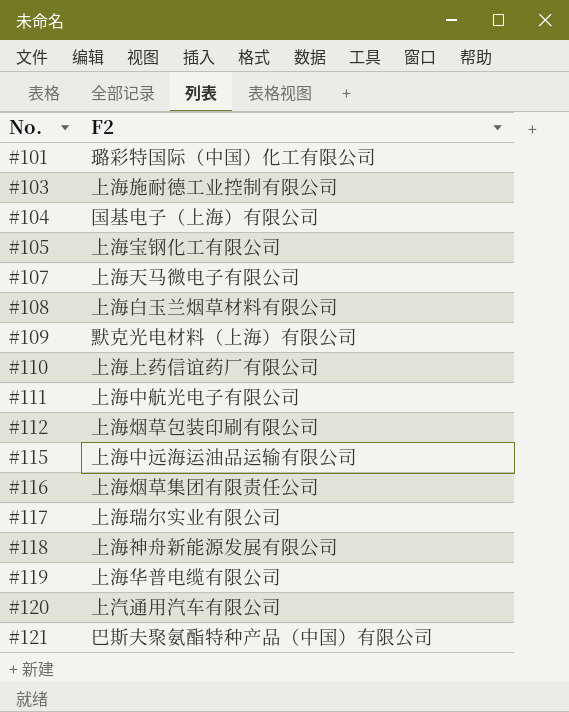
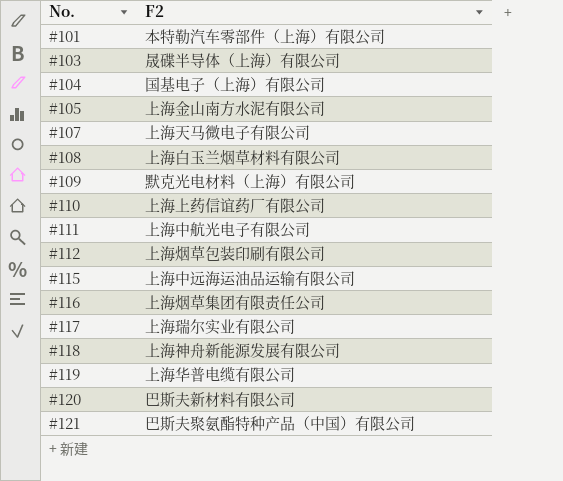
#101 | F2: 璐彩特国际（中国）化工有限公司 -> 本特勒汽车零部件（上海）有限公司
#103 | F2: 上海施耐德工业控制有限公司 -> 晟碟半导体（上海）有限公司
#105 | F2: 上海宝钢化工有限公司 -> 上海金山南方水泥有限公司
#120 | F2: 上汽通用汽车有限公司 -> 巴斯夫新材料有限公司

